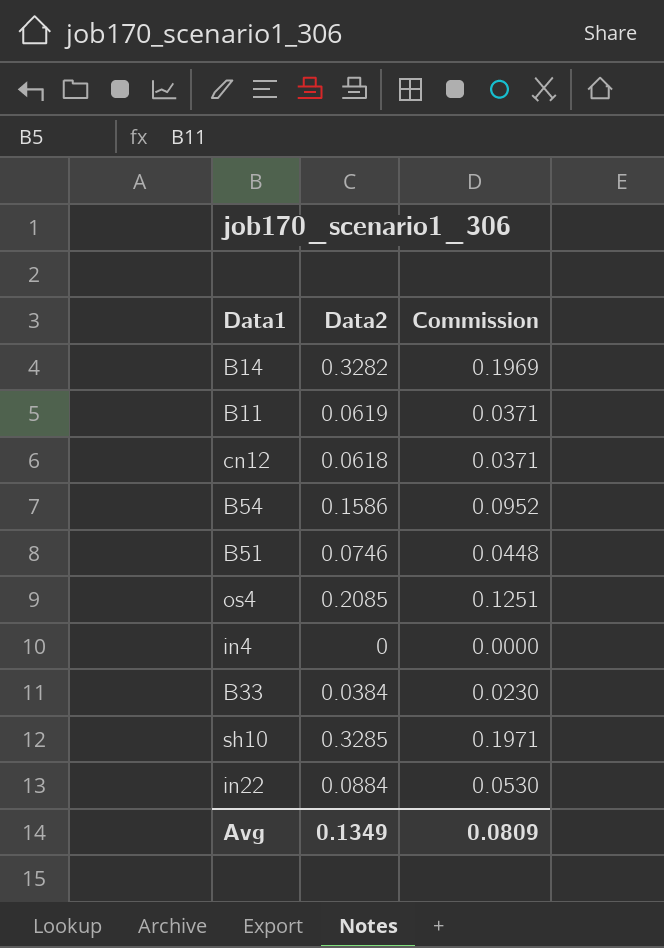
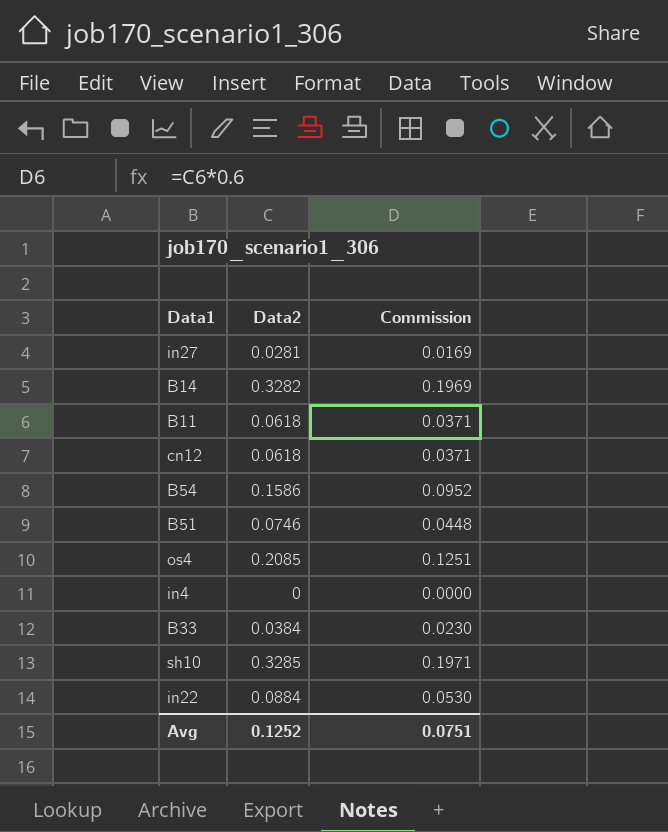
row in27: none -> 0.0281 | 0.0169
B11 | Data2: 0.0619 -> 0.0618
Avg | Data2: 0.1349 -> 0.1252
Avg | Commission: 0.0809 -> 0.0751

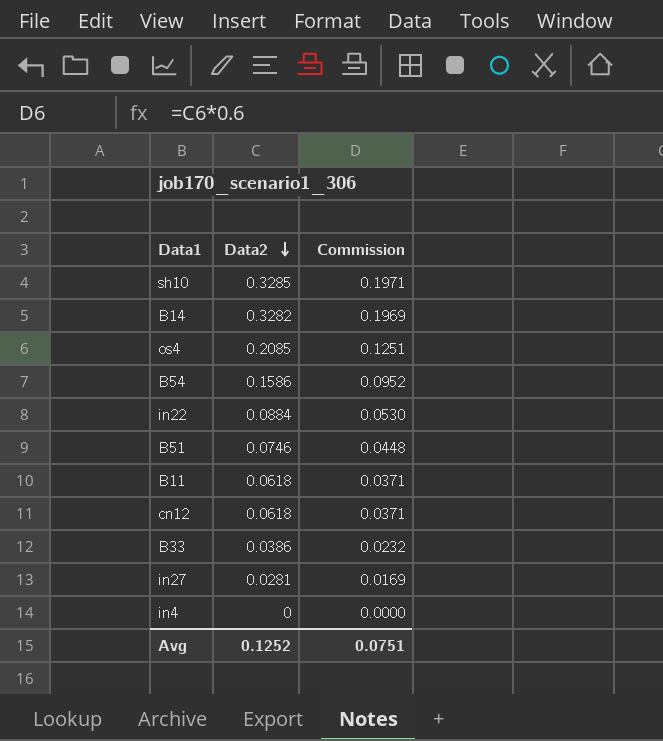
row order: none -> Data2 descending
B33 | Data2: 0.0384 -> 0.0386
B33 | Commission: 0.0230 -> 0.0232

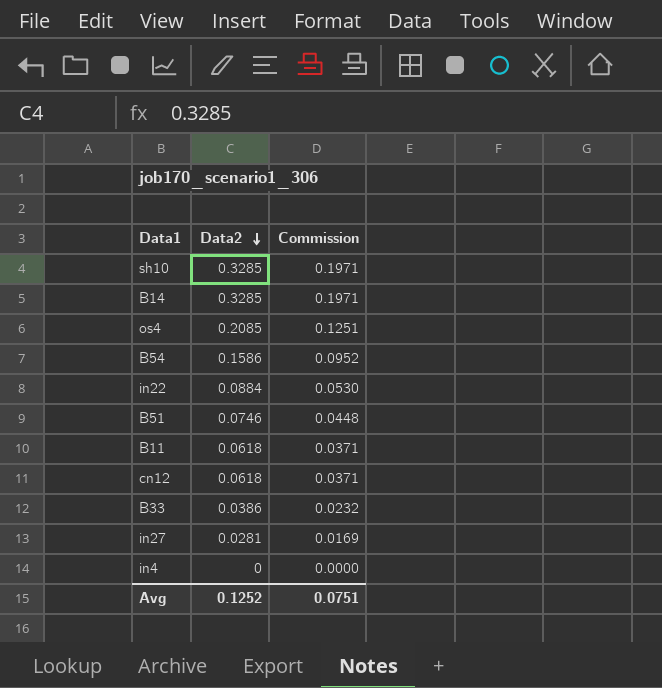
B14 | Data2: 0.3282 -> 0.3285
B14 | Commission: 0.1969 -> 0.1971

